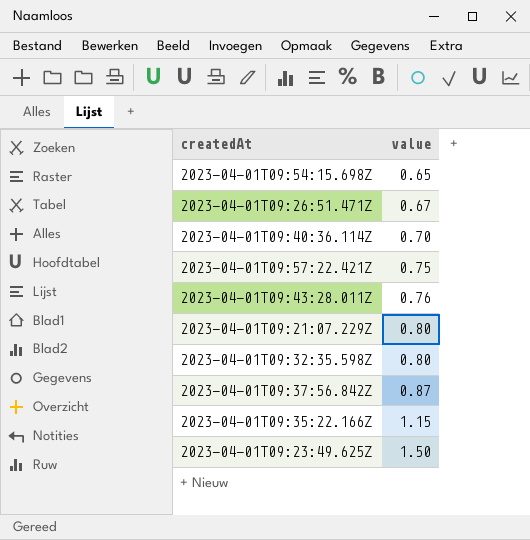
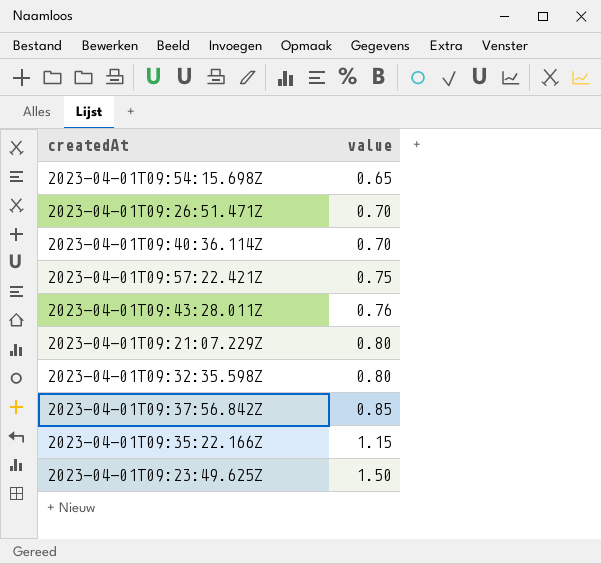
2023-04-01T09:26:51.471Z | value: 0.67 -> 0.70
2023-04-01T09:37:56.842Z | value: 0.87 -> 0.85

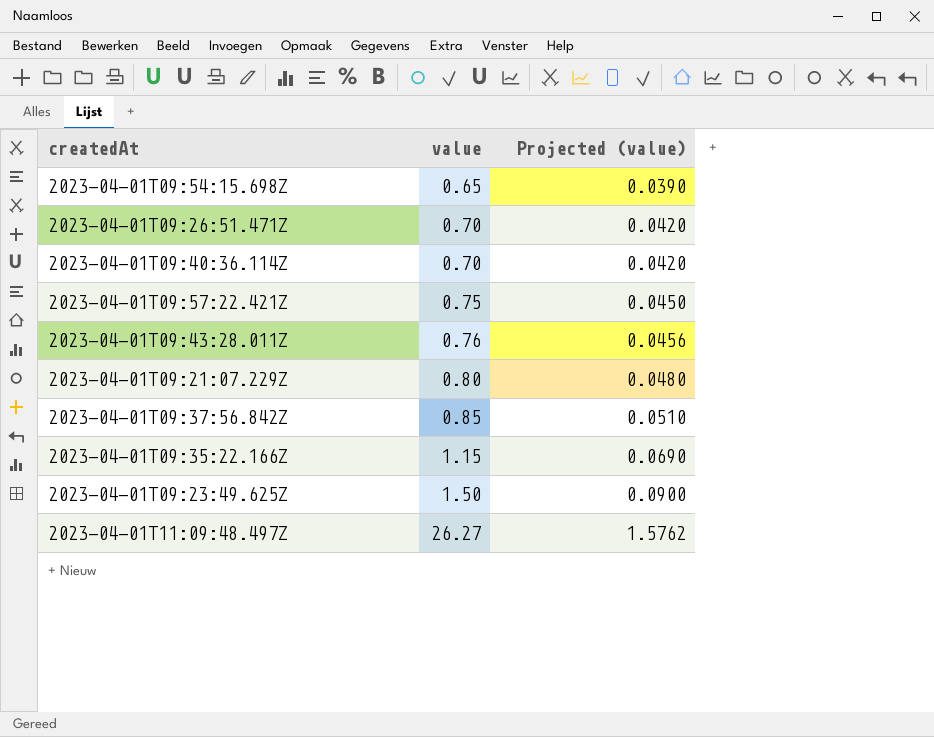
column Projected (value) | formula: none -> [value] * 0.06
row 2023-04-01T09:32:35.598Z: 0.80 -> none
row 2023-04-01T11:09:48.497Z: none -> 26.27 | 1.5762

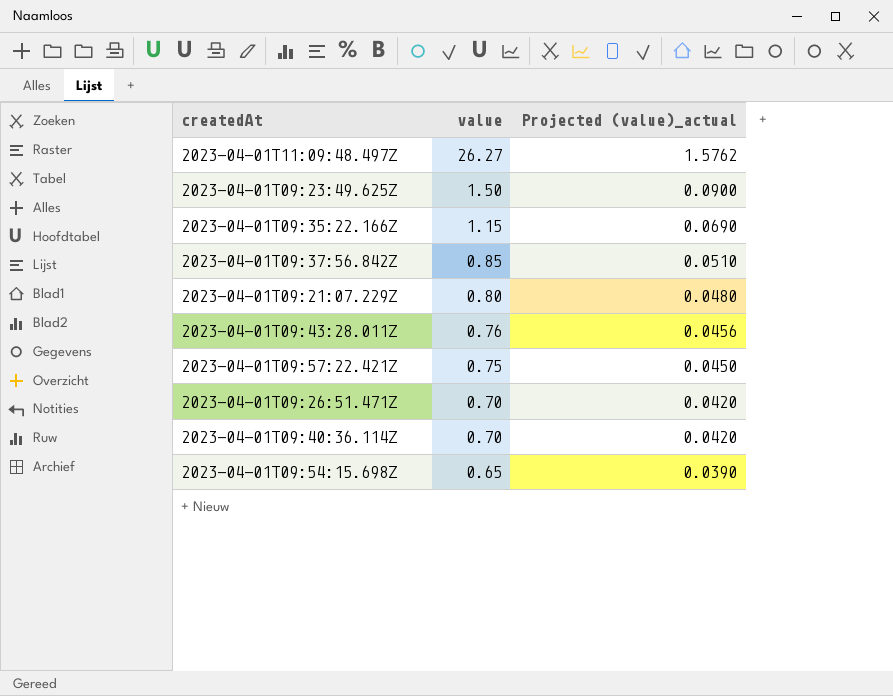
row order: value ascending -> value descending
column name: Projected (value) -> Projected (value)_actual

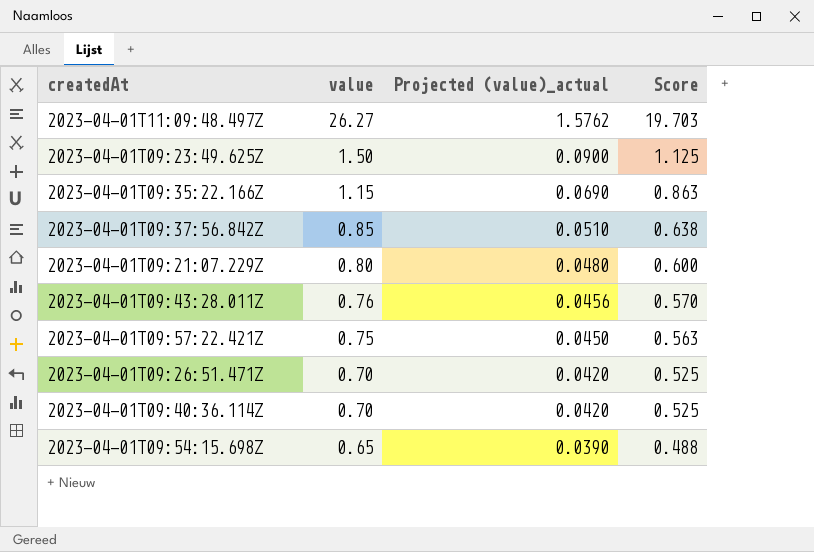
column Score | formula: none -> [value] * 0.75

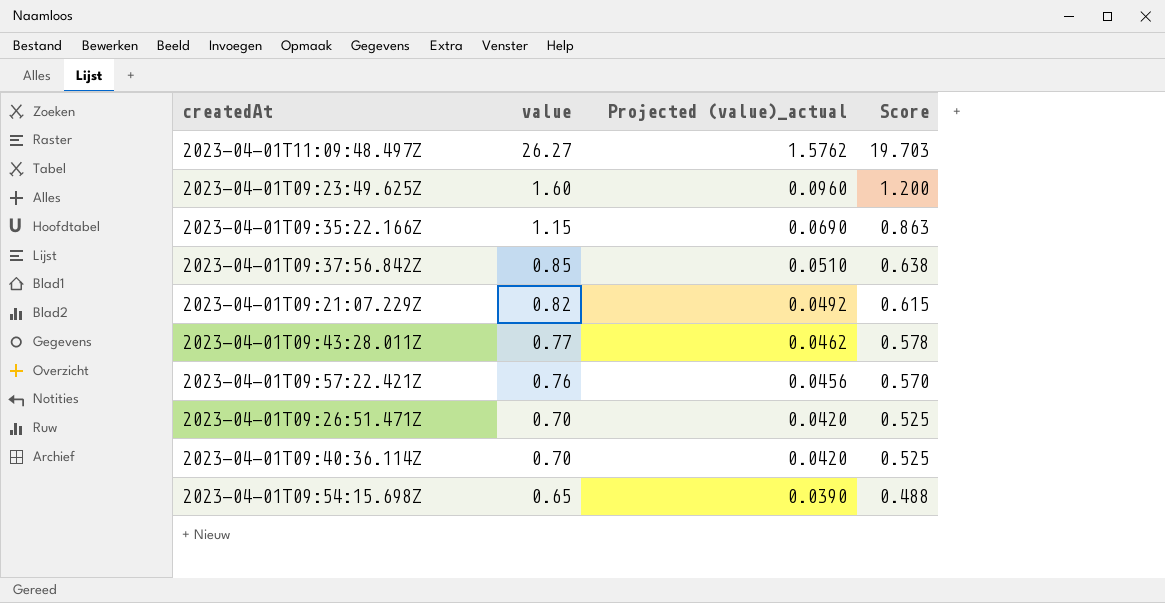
2023-04-01T09:23:49.625Z | value: 1.50 -> 1.60
2023-04-01T09:23:49.625Z | Projected (value)_actual: 0.0900 -> 0.0960
2023-04-01T09:23:49.625Z | Score: 1.125 -> 1.200
2023-04-01T09:21:07.229Z | value: 0.80 -> 0.82
2023-04-01T09:21:07.229Z | Projected (value)_actual: 0.0480 -> 0.0492
2023-04-01T09:21:07.229Z | Score: 0.600 -> 0.615
2023-04-01T09:43:28.011Z | value: 0.76 -> 0.77
2023-04-01T09:43:28.011Z | Projected (value)_actual: 0.0456 -> 0.0462
2023-04-01T09:43:28.011Z | Score: 0.570 -> 0.578
2023-04-01T09:57:22.421Z | value: 0.75 -> 0.76
2023-04-01T09:57:22.421Z | Projected (value)_actual: 0.0450 -> 0.0456
2023-04-01T09:57:22.421Z | Score: 0.563 -> 0.570

